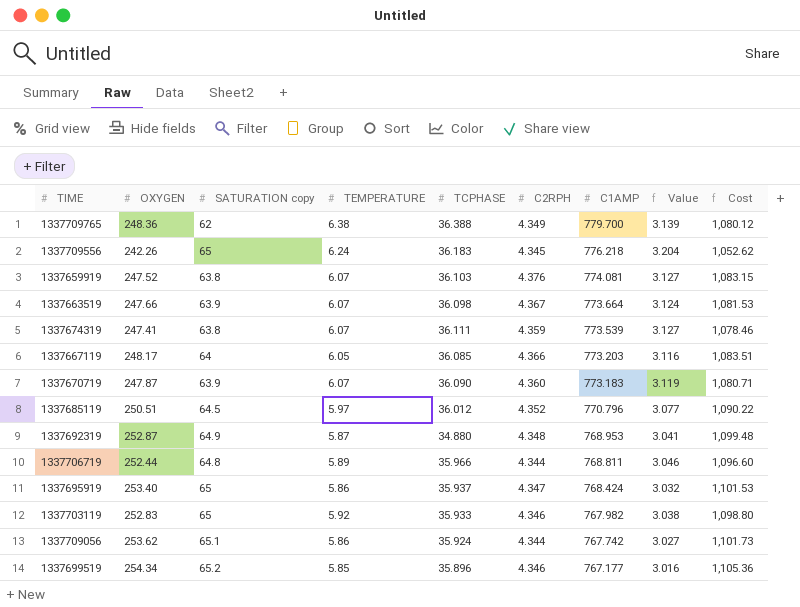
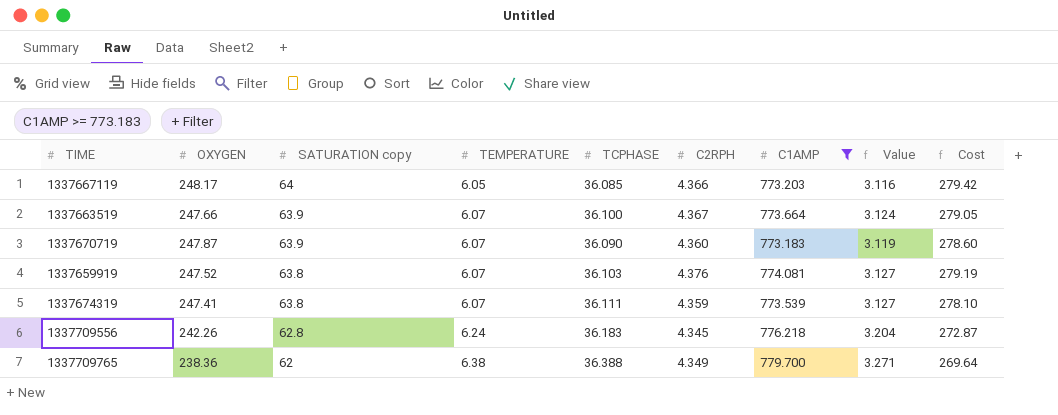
filter: none -> C1AMP >= 773.183
row order: C1AMP descending -> SATURATION copy descending
column Cost | formula: [OXYGEN] * [C2RPH] -> [SATURATION copy] * [C2RPH]
1337663519 | TCPHASE: 36.098 -> 36.100
1337709556 | SATURATION copy: 65 -> 62.8
1337709765 | OXYGEN: 248.36 -> 238.36
1337709765 | Value: 3.139 -> 3.271

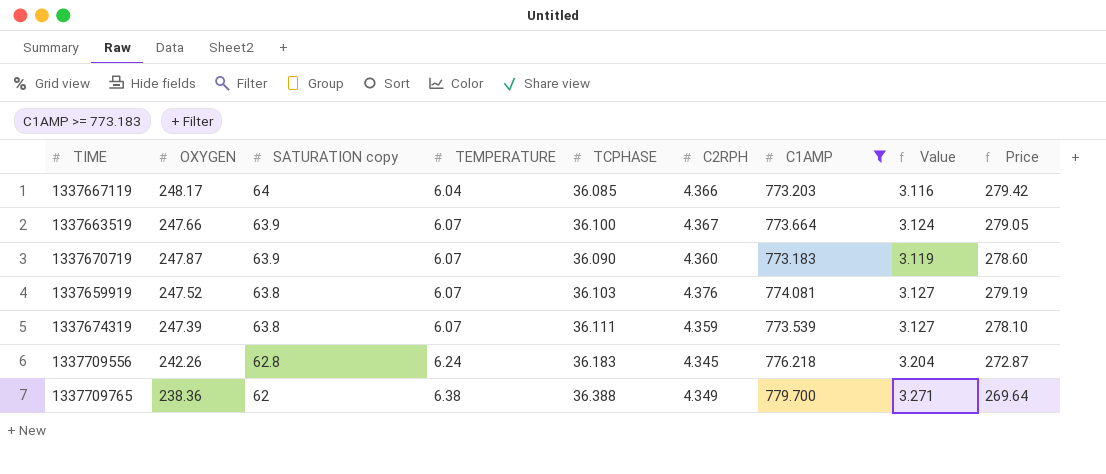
column name: Cost -> Price
1337667119 | TEMPERATURE: 6.05 -> 6.04
1337674319 | OXYGEN: 247.41 -> 247.39

